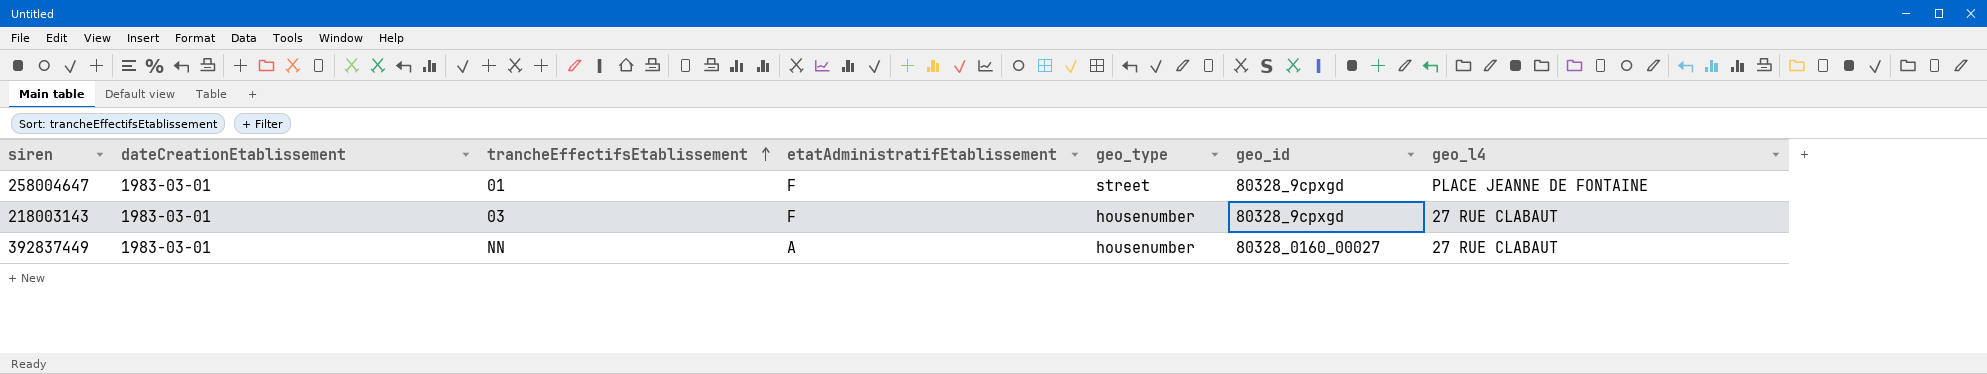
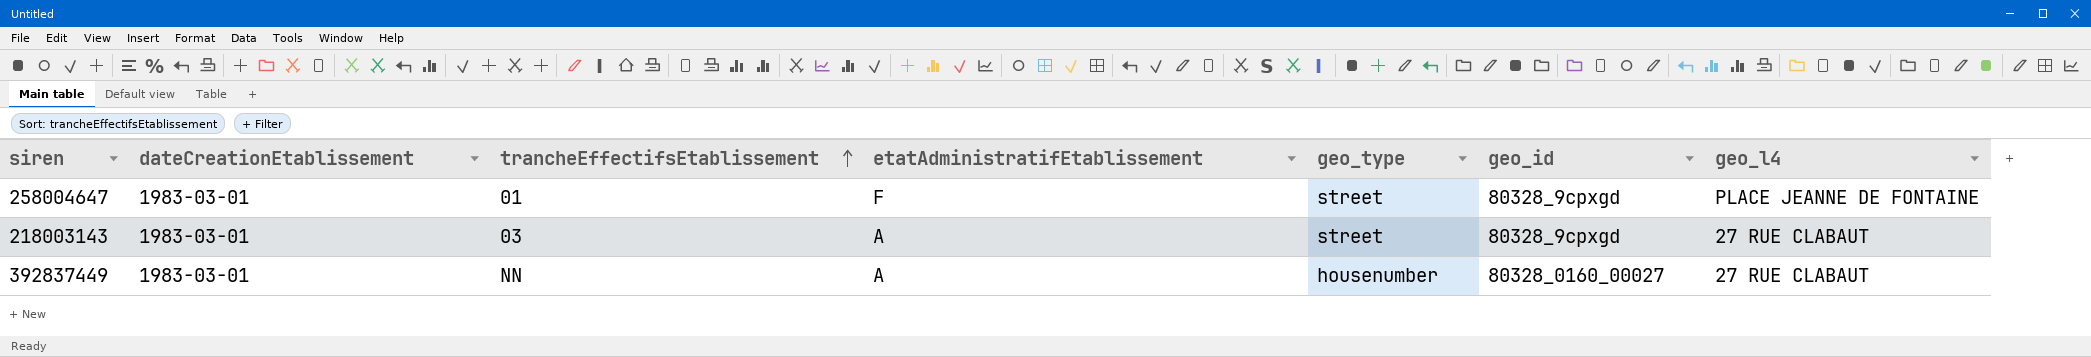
218003143 | etatAdministratifEtablissement: F -> A
218003143 | geo_type: housenumber -> street

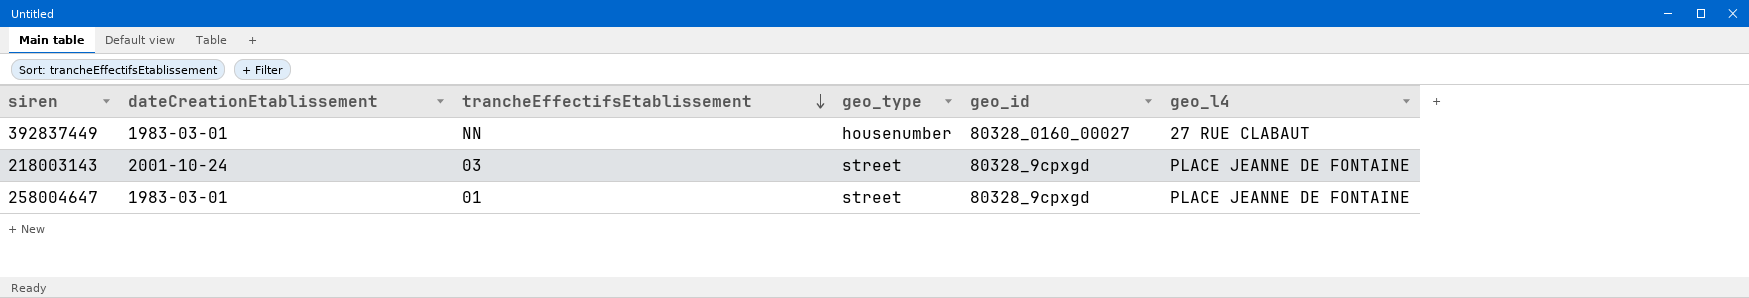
row order: trancheEffectifsEtablissement ascending -> trancheEffectifsEtablissement descending
column etatAdministratifEtablissement | position: 4 -> none
218003143 | dateCreationEtablissement: 1983-03-01 -> 2001-10-24
218003143 | geo_l4: 27 RUE CLABAUT -> PLACE JEANNE DE FONTAINE

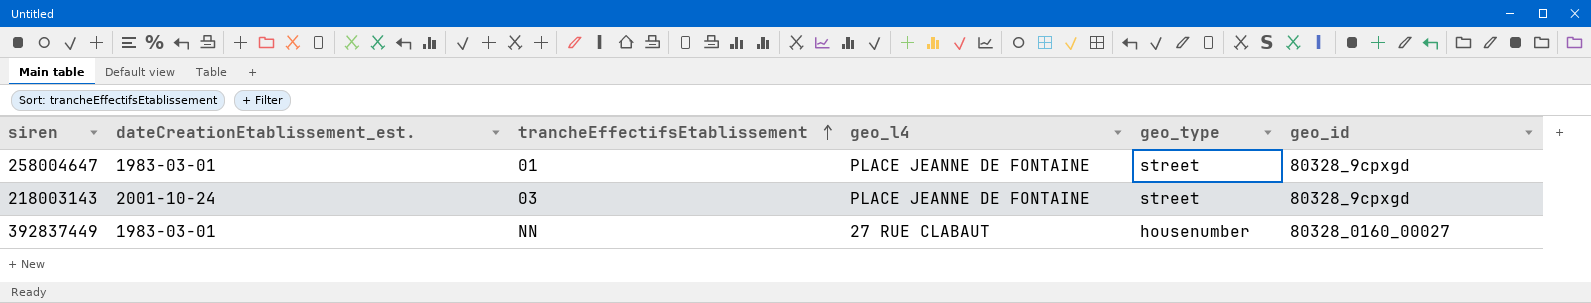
row order: trancheEffectifsEtablissement descending -> trancheEffectifsEtablissement ascending
column name: dateCreationEtablissement -> dateCreationEtablissement_est.
column geo_l4 | position: 6 -> 4

